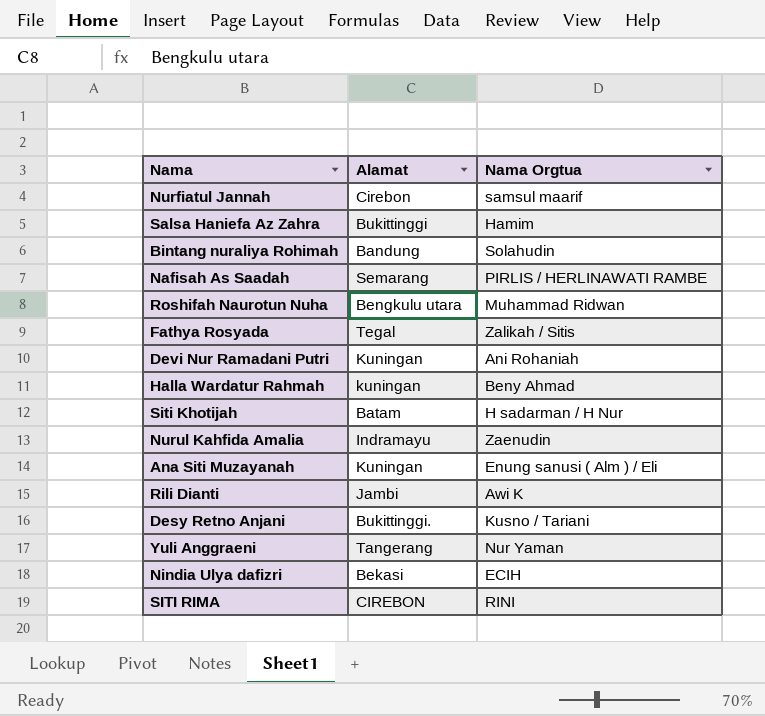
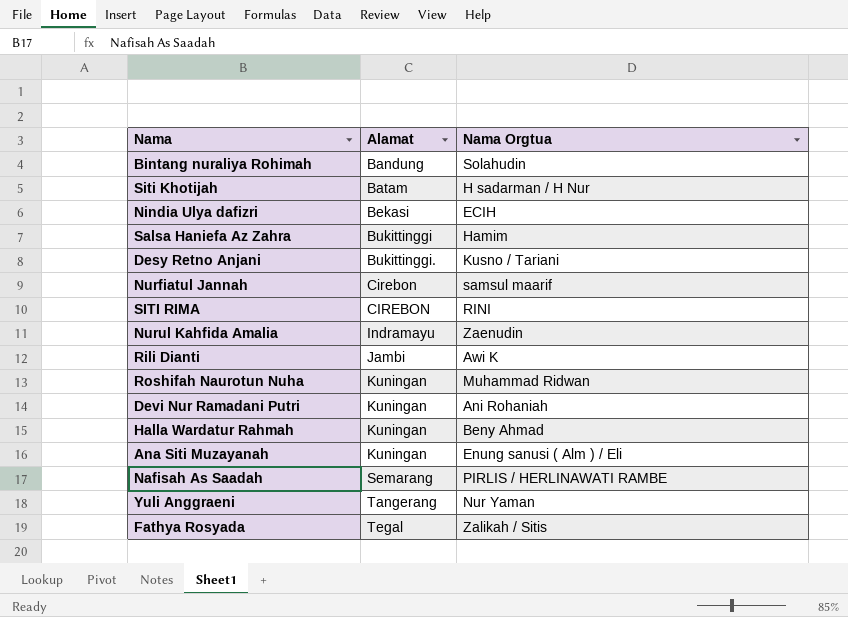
row order: none -> Alamat ascending
Roshifah Naurotun Nuha | Alamat: Bengkulu utara -> Kuningan
Halla Wardatur Rahmah | Alamat: kuningan -> Kuningan

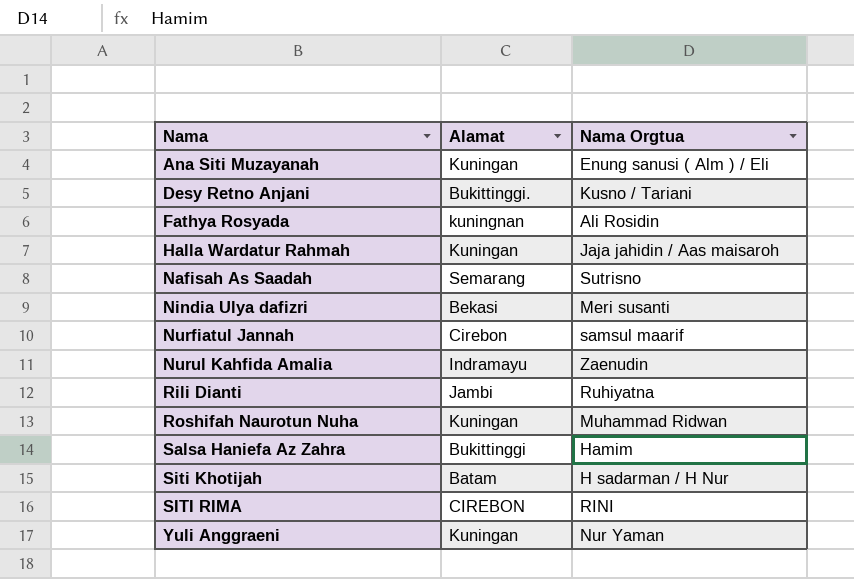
row order: Alamat ascending -> Nama ascending
row Bintang nuraliya Rohimah: Bandung | Solahudin -> none
row Devi Nur Ramadani Putri: Kuningan | Ani Rohaniah -> none
Fathya Rosyada | Alamat: Tegal -> kuningnan
Fathya Rosyada | Nama Orgtua: Zalikah / Sitis -> Ali Rosidin
Halla Wardatur Rahmah | Nama Orgtua: Beny Ahmad -> Jaja jahidin / Aas maisaroh
Nafisah As Saadah | Nama Orgtua: PIRLIS / HERLINAWATI RAMBE -> Sutrisno
Nindia Ulya dafizri | Nama Orgtua: ECIH -> Meri susanti
Rili Dianti | Nama Orgtua: Awi K -> Ruhiyatna
Yuli Anggraeni | Alamat: Tangerang -> Kuningan

